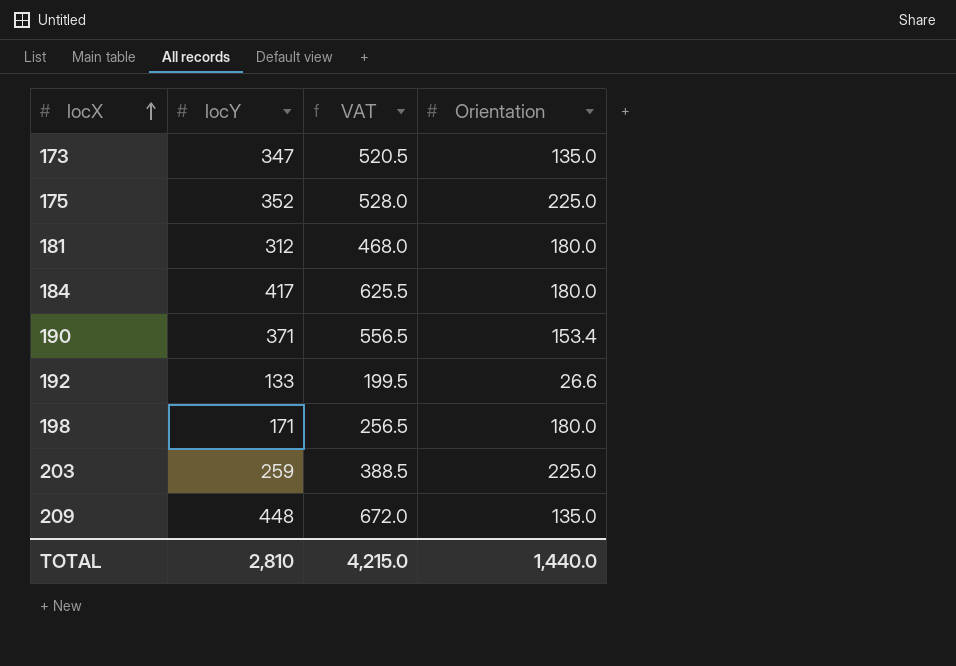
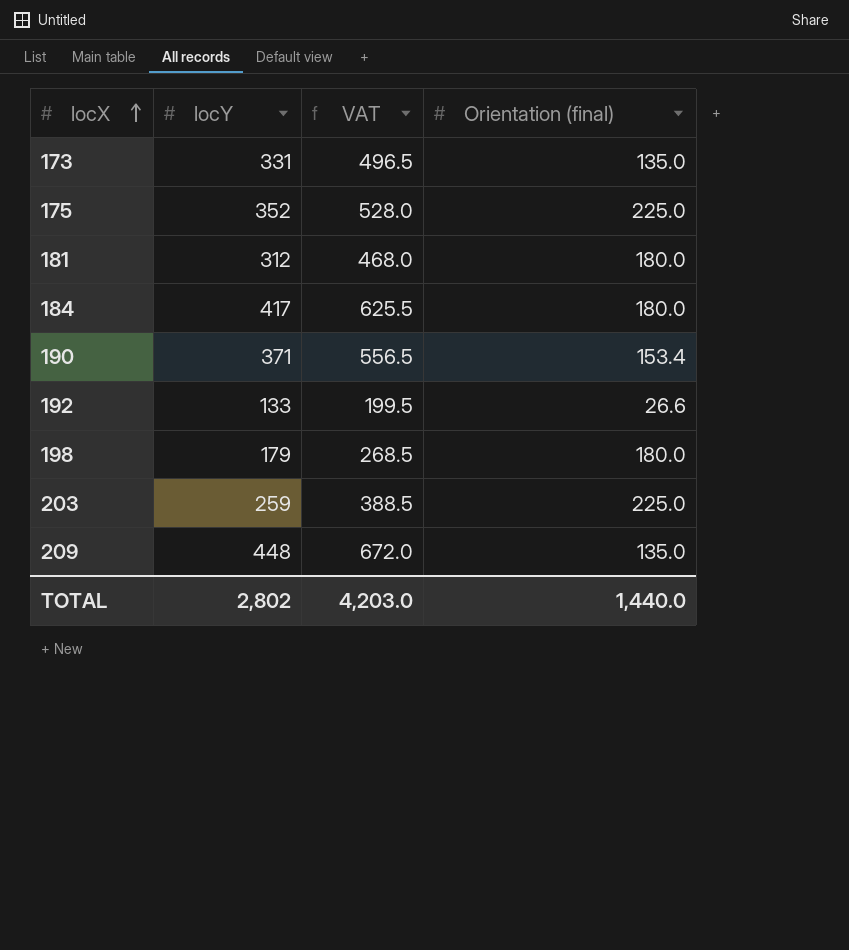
column name: Orientation -> Orientation (final)
173 | locY: 347 -> 331
173 | VAT: 520.5 -> 496.5
198 | locY: 171 -> 179
198 | VAT: 256.5 -> 268.5
TOTAL | locY: 2,810 -> 2,802
TOTAL | VAT: 4,215.0 -> 4,203.0

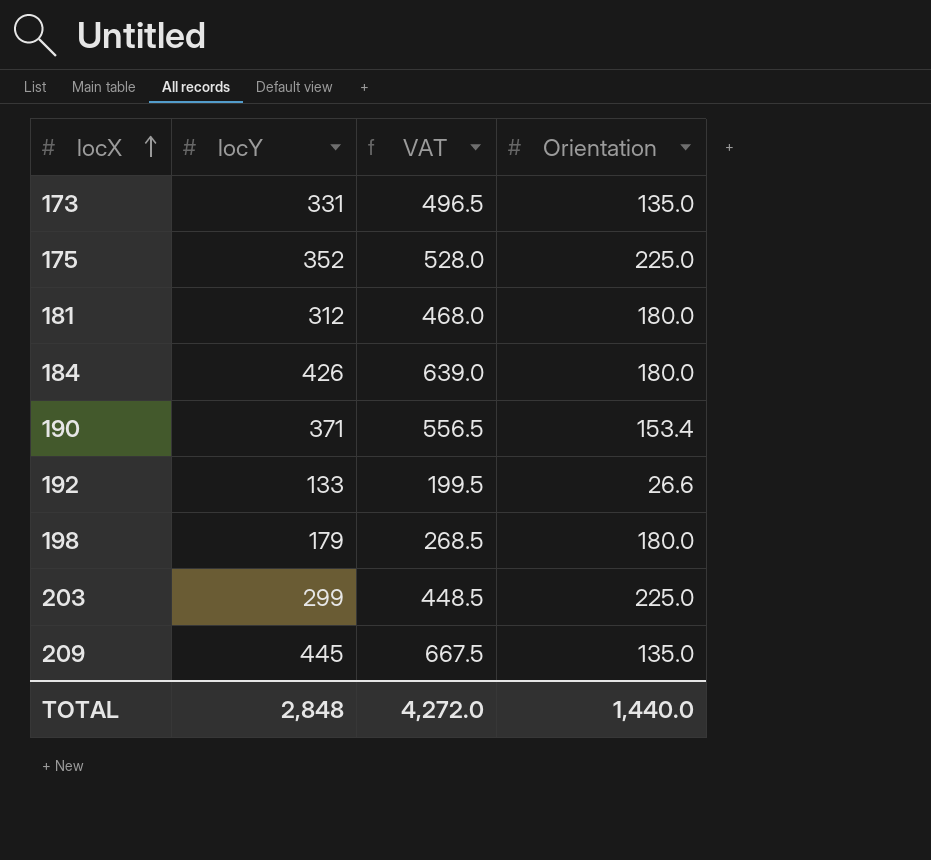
column name: Orientation (final) -> Orientation
184 | locY: 417 -> 426
184 | VAT: 625.5 -> 639.0
203 | locY: 259 -> 299
203 | VAT: 388.5 -> 448.5
209 | locY: 448 -> 445
209 | VAT: 672.0 -> 667.5
TOTAL | locY: 2,802 -> 2,848
TOTAL | VAT: 4,203.0 -> 4,272.0

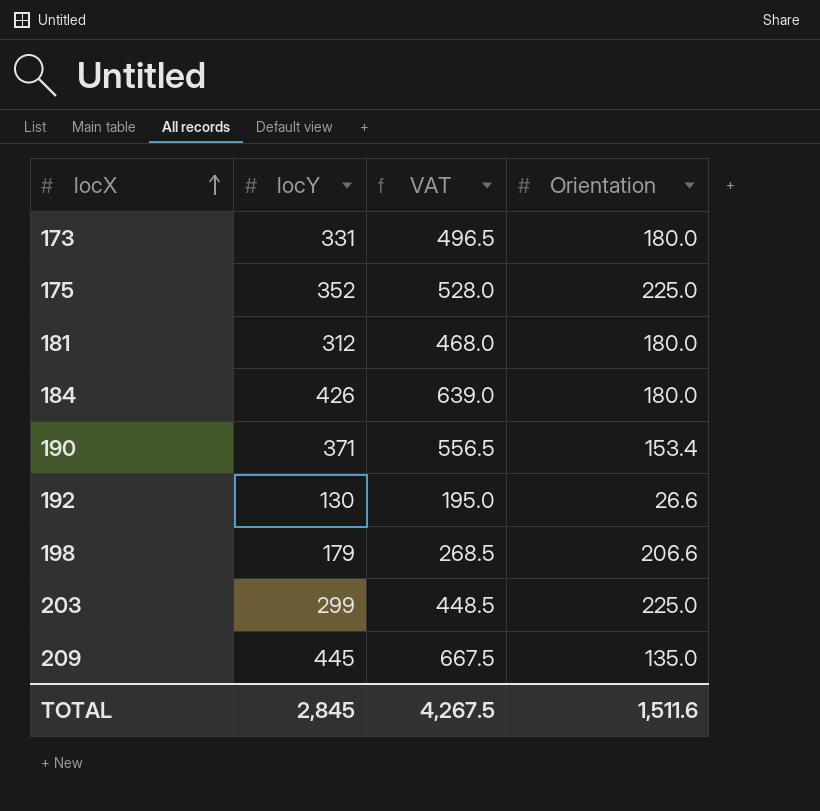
173 | Orientation: 135.0 -> 180.0
192 | locY: 133 -> 130
192 | VAT: 199.5 -> 195.0
198 | Orientation: 180.0 -> 206.6
TOTAL | locY: 2,848 -> 2,845
TOTAL | VAT: 4,272.0 -> 4,267.5
TOTAL | Orientation: 1,440.0 -> 1,511.6

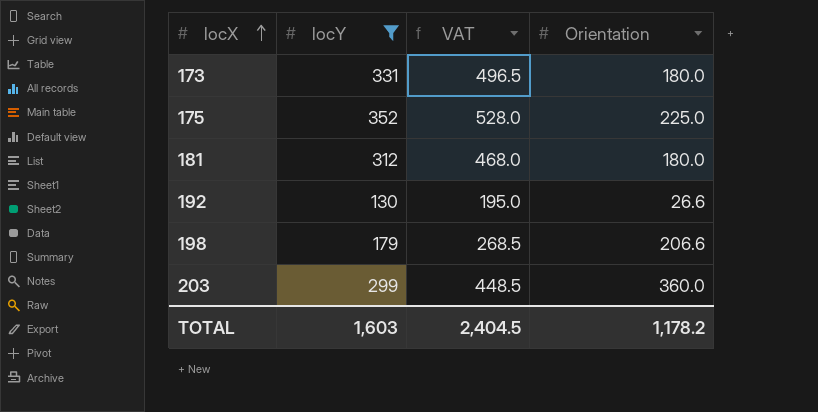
filter: none -> locY <= 352
203 | Orientation: 225.0 -> 360.0
TOTAL | locY: 2,845 -> 1,603
TOTAL | VAT: 4,267.5 -> 2,404.5
TOTAL | Orientation: 1,511.6 -> 1,178.2

